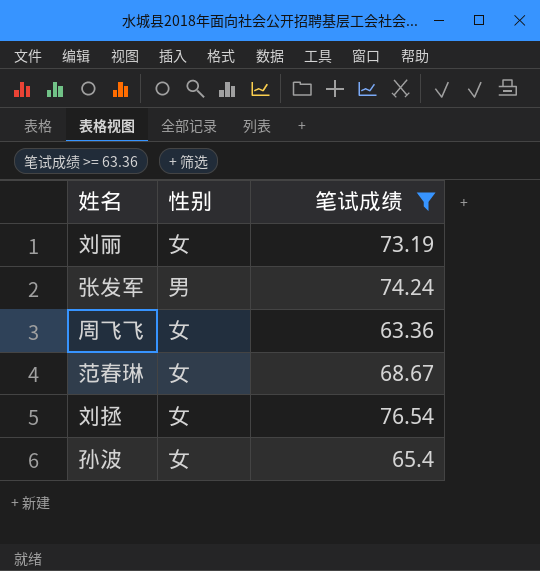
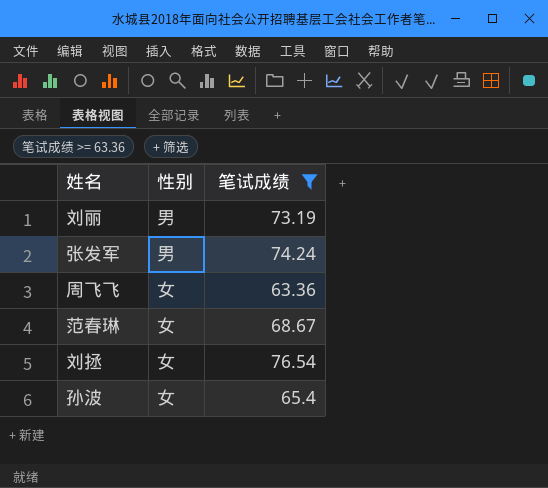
刘丽 | 性别: 女 -> 男

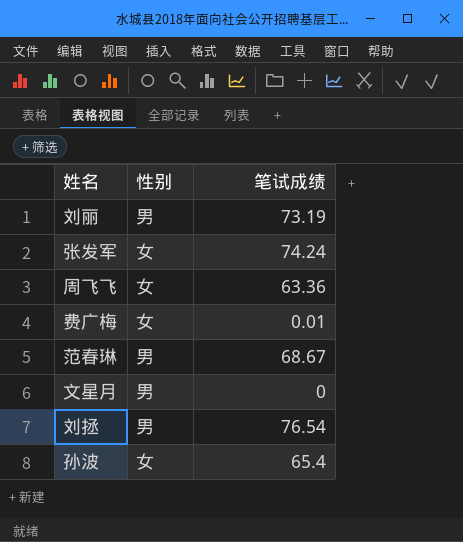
filter: 笔试成绩 >= 63.36 -> none
张发军 | 性别: 男 -> 女
范春琳 | 性别: 女 -> 男
刘拯 | 性别: 女 -> 男

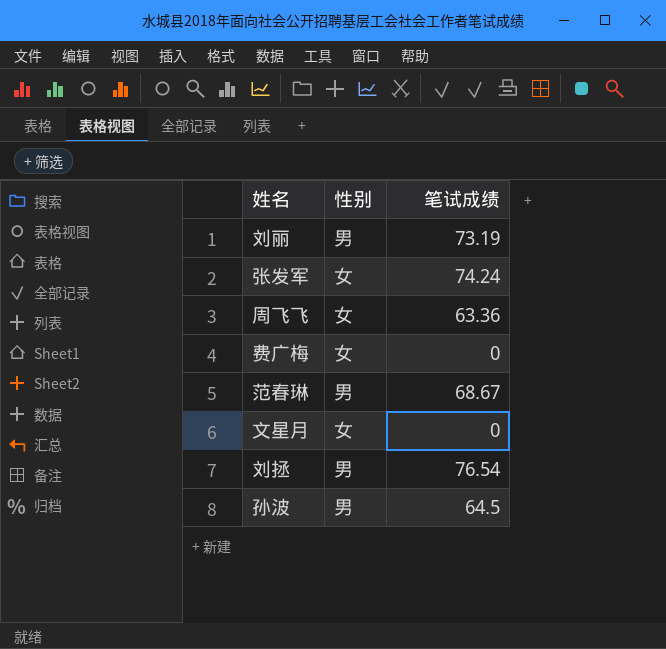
费广梅 | 笔试成绩: 0.01 -> 0
文星月 | 性别: 男 -> 女
孙波 | 性别: 女 -> 男
孙波 | 笔试成绩: 65.4 -> 64.5

